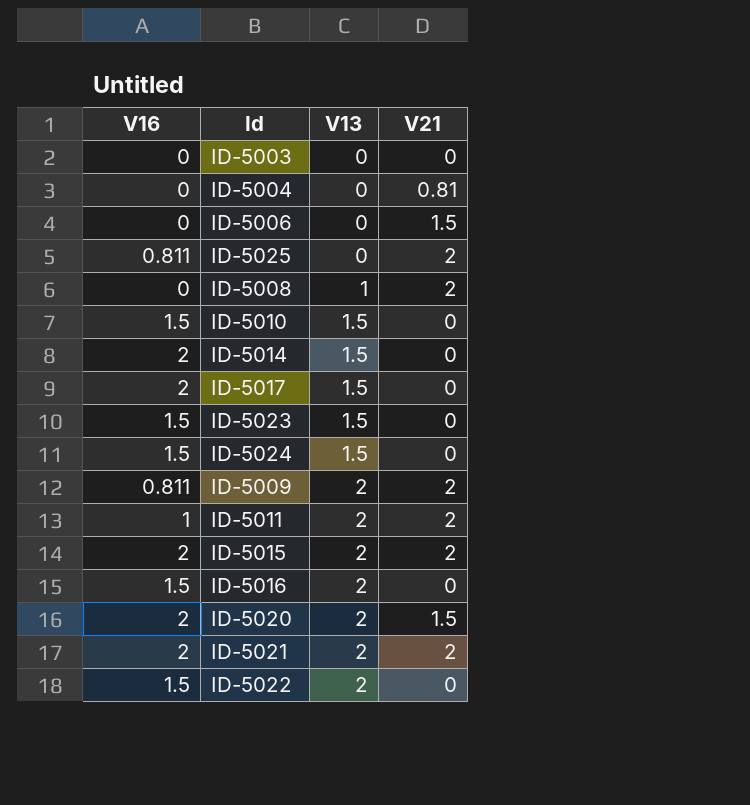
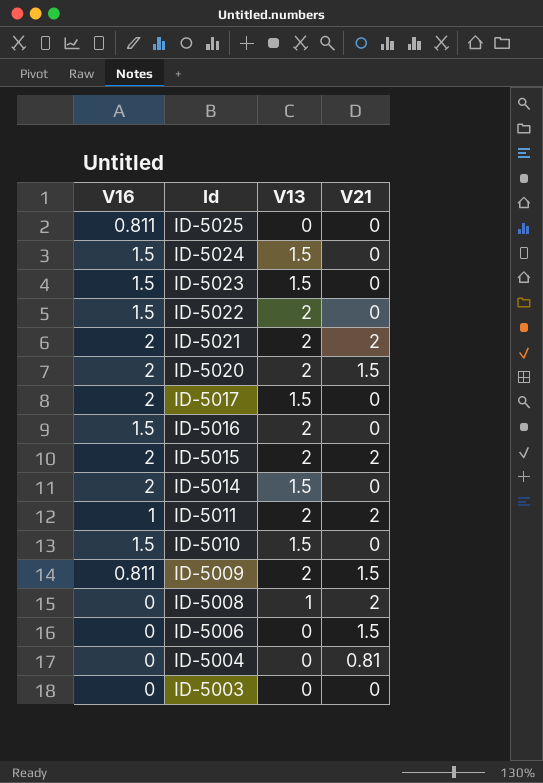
row order: V13 ascending -> Id descending
ID-5025 | V21: 2 -> 0
ID-5009 | V21: 2 -> 1.5

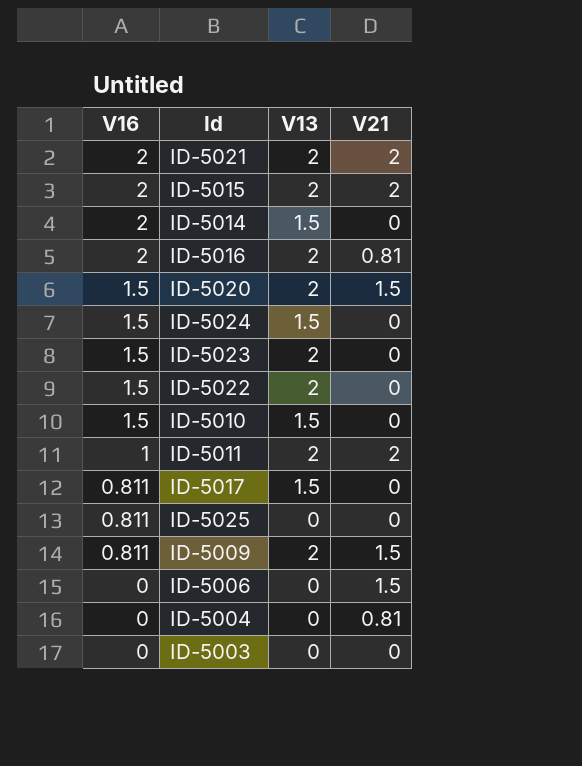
row order: Id descending -> V16 descending
row ID-5008: 0 | 1 | 2 -> none
ID-5016 | V16: 1.5 -> 2
ID-5016 | V21: 0 -> 0.81
ID-5020 | V16: 2 -> 1.5
ID-5023 | V13: 1.5 -> 2
ID-5017 | V16: 2 -> 0.811

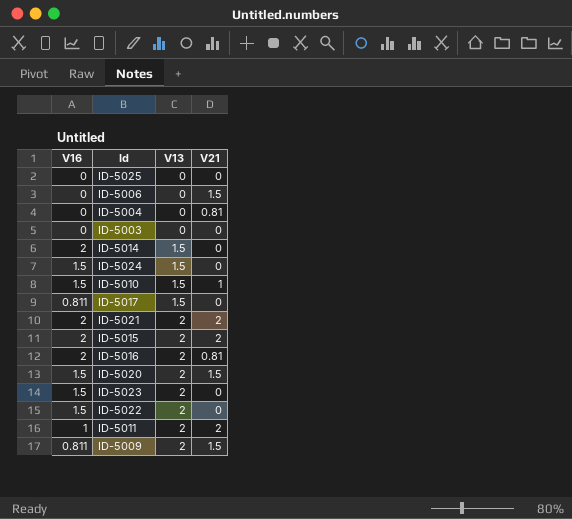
row order: V16 descending -> V13 ascending
ID-5025 | V16: 0.811 -> 0
ID-5010 | V21: 0 -> 1

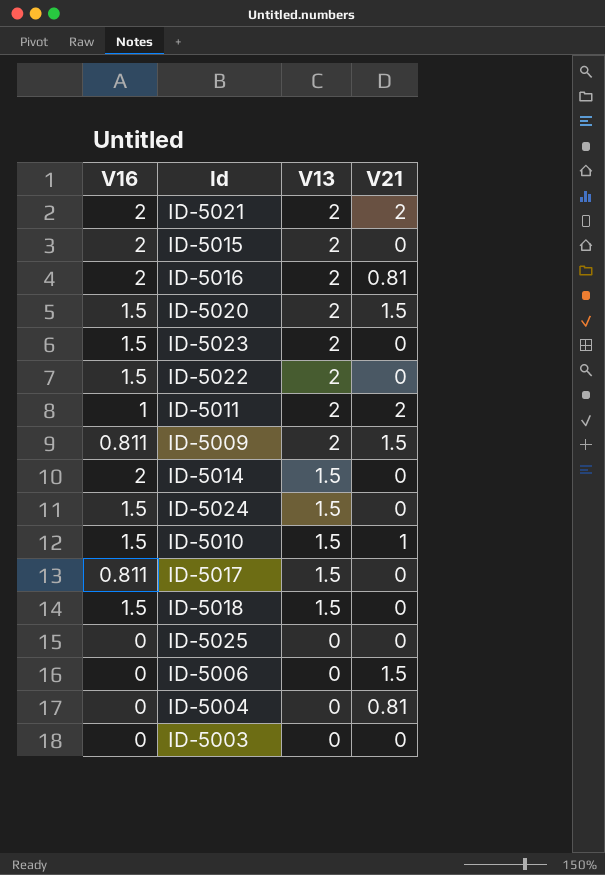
row order: V13 ascending -> V13 descending
ID-5015 | V21: 2 -> 0
row ID-5018: none -> 1.5 | 1.5 | 0

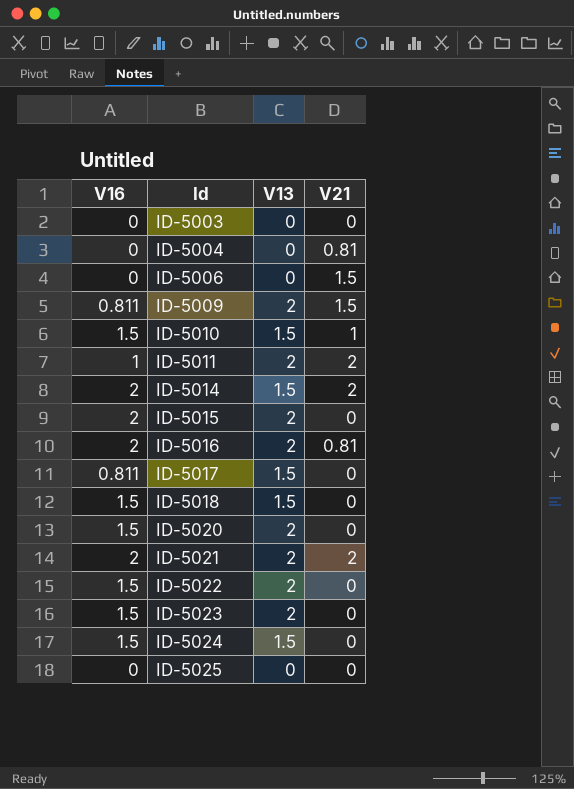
row order: V13 descending -> Id ascending
ID-5014 | V21: 0 -> 2
ID-5020 | V21: 1.5 -> 0

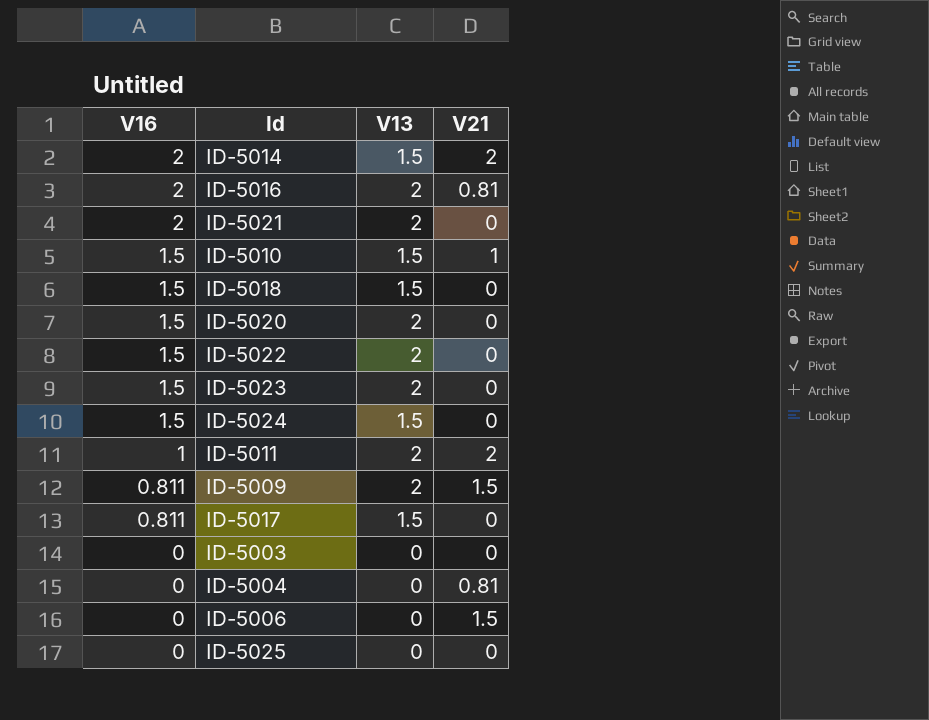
row order: Id ascending -> V16 descending
row ID-5015: 2 | 2 | 0 -> none
ID-5021 | V21: 2 -> 0

